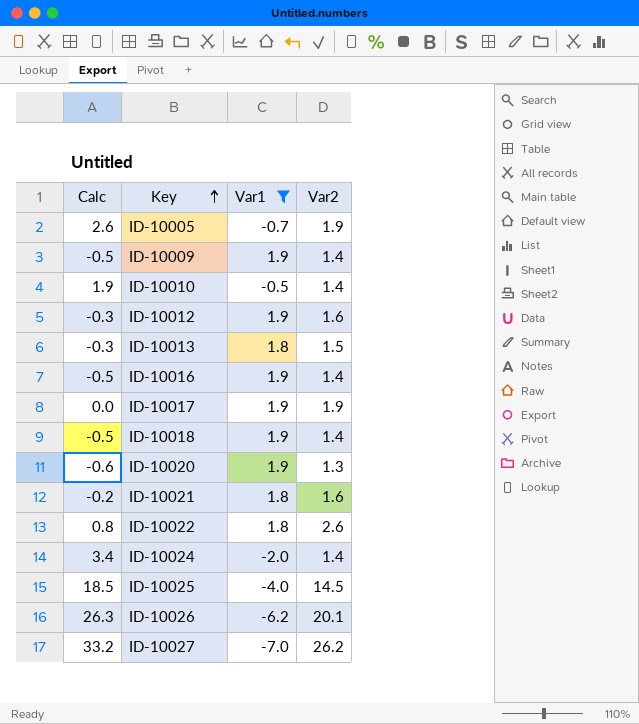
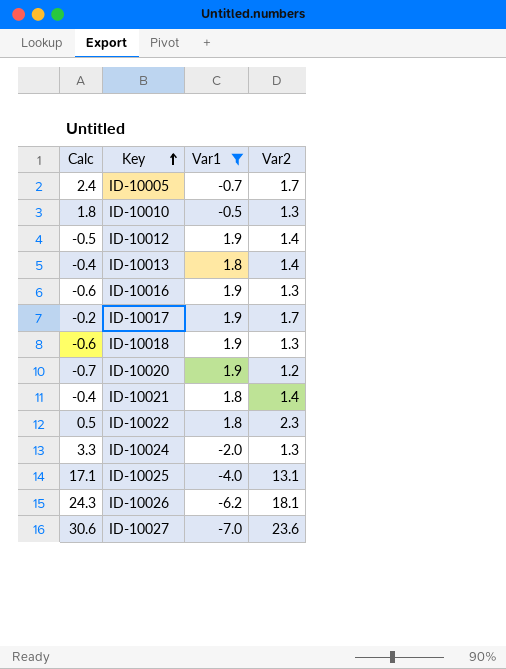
row ID-10009: -0.5 | 1.9 | 1.4 -> none
ID-10005 | Calc: 2.6 -> 2.4
ID-10005 | Var2: 1.9 -> 1.7
ID-10010 | Calc: 1.9 -> 1.8
ID-10010 | Var2: 1.4 -> 1.3
ID-10012 | Calc: -0.3 -> -0.5
ID-10012 | Var2: 1.6 -> 1.4
ID-10013 | Calc: -0.3 -> -0.4
ID-10013 | Var2: 1.5 -> 1.4
ID-10016 | Calc: -0.5 -> -0.6
ID-10016 | Var2: 1.4 -> 1.3
ID-10017 | Calc: 0.0 -> -0.2
ID-10017 | Var2: 1.9 -> 1.7
ID-10018 | Calc: -0.5 -> -0.6
ID-10018 | Var2: 1.4 -> 1.3
ID-10020 | Calc: -0.6 -> -0.7
ID-10020 | Var2: 1.3 -> 1.2
ID-10021 | Calc: -0.2 -> -0.4
ID-10021 | Var2: 1.6 -> 1.4
ID-10022 | Calc: 0.8 -> 0.5
ID-10022 | Var2: 2.6 -> 2.3
ID-10024 | Calc: 3.4 -> 3.3
ID-10024 | Var2: 1.4 -> 1.3
ID-10025 | Calc: 18.5 -> 17.1
ID-10025 | Var2: 14.5 -> 13.1
ID-10026 | Calc: 26.3 -> 24.3
ID-10026 | Var2: 20.1 -> 18.1
ID-10027 | Calc: 33.2 -> 30.6
ID-10027 | Var2: 26.2 -> 23.6

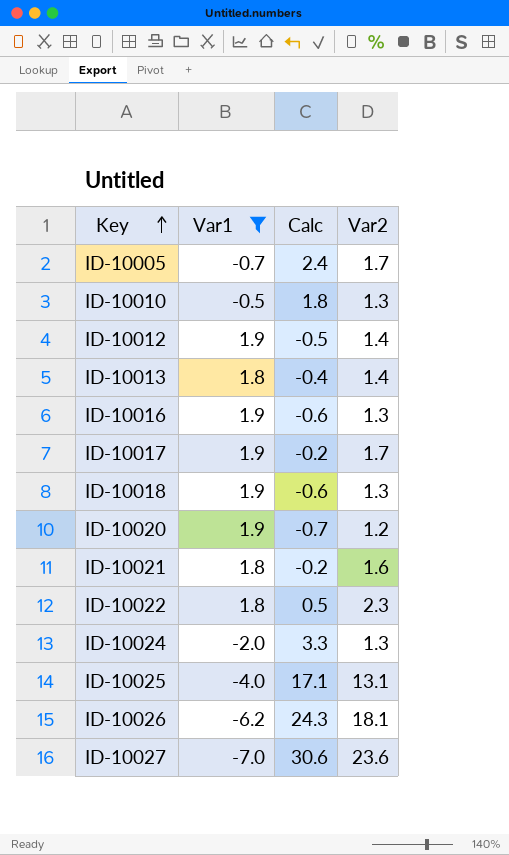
column Calc | position: 1 -> 3
ID-10021 | Calc: -0.4 -> -0.2
ID-10021 | Var2: 1.4 -> 1.6

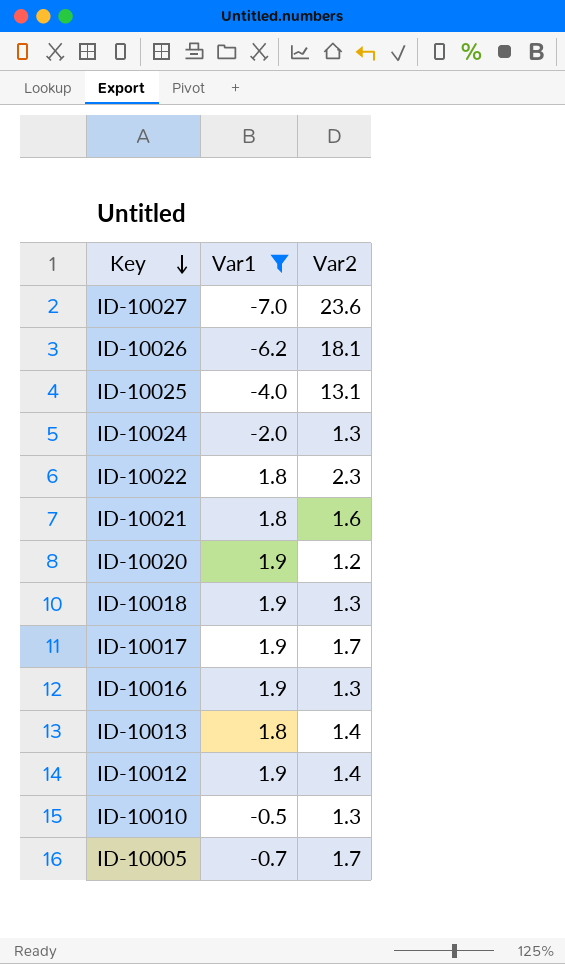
row order: Key ascending -> Key descending
column Calc | formula: [Var2] - [Var1] -> none

